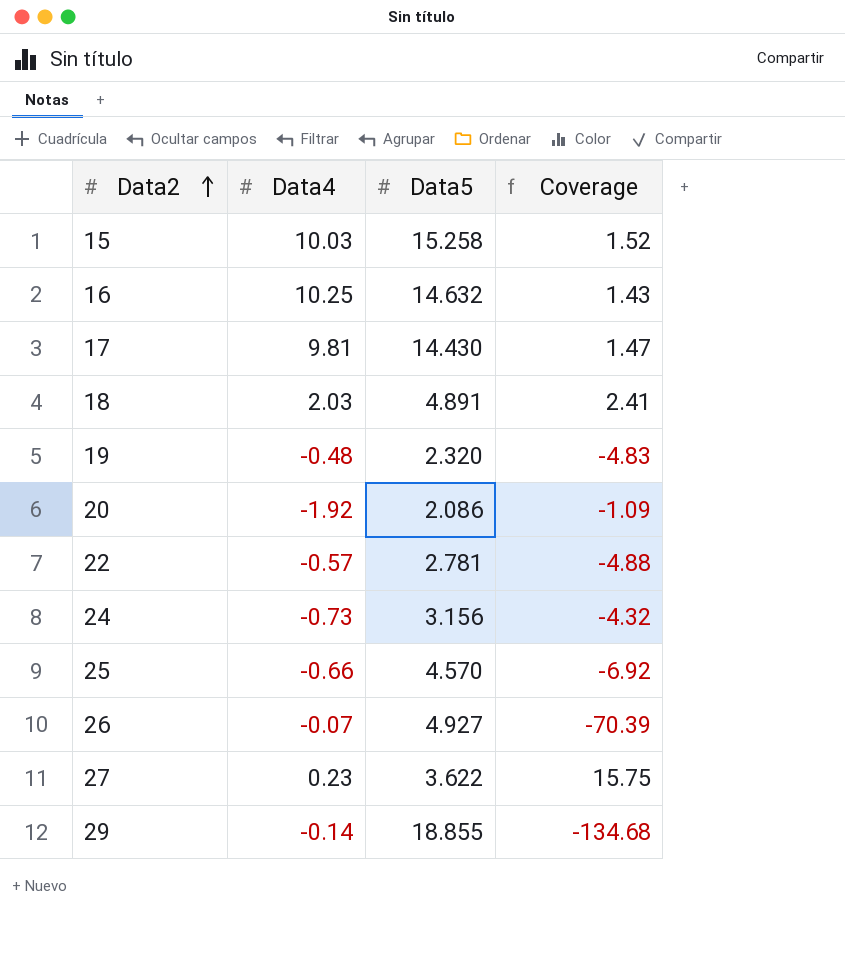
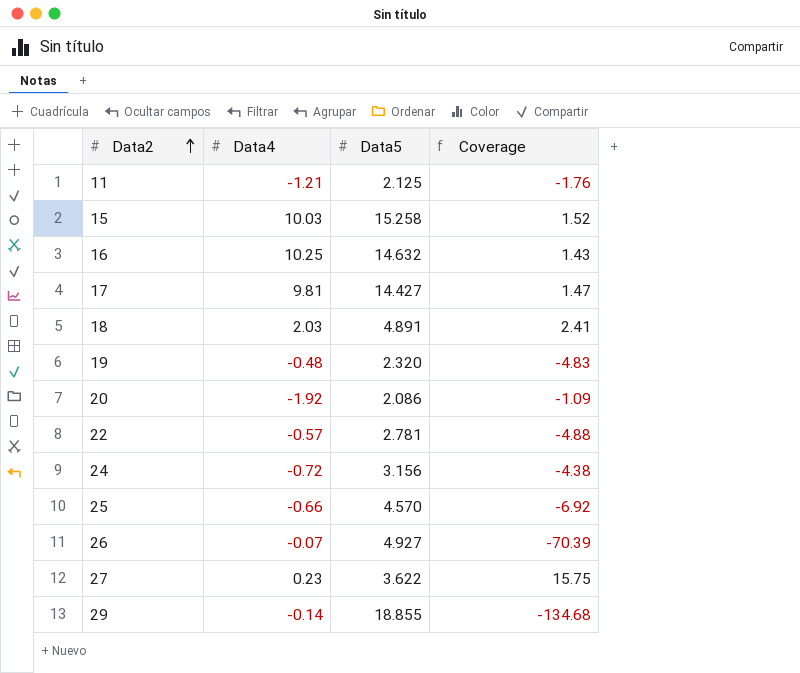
row 11: none -> -1.21 | 2.125 | -1.76
17 | Data5: 14.430 -> 14.427
24 | Data4: -0.73 -> -0.72
24 | Coverage: -4.32 -> -4.38

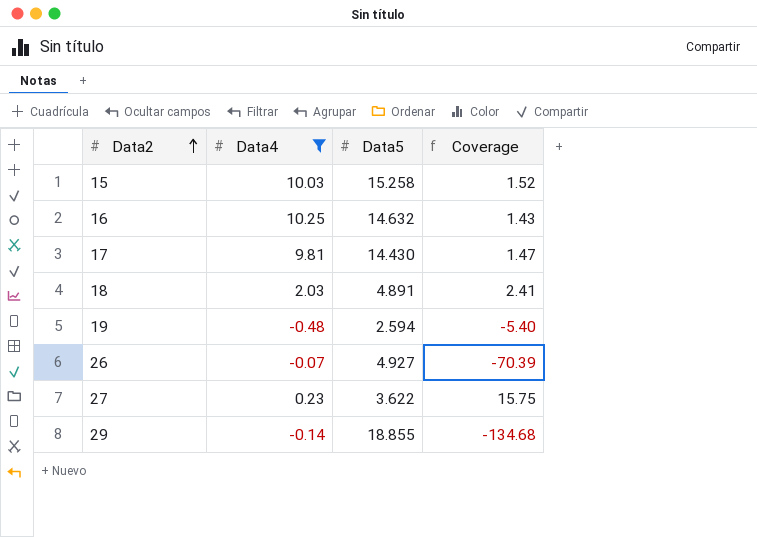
filter: none -> Data4 >= -0.48
17 | Data5: 14.427 -> 14.430
19 | Data5: 2.320 -> 2.594
19 | Coverage: -4.83 -> -5.40

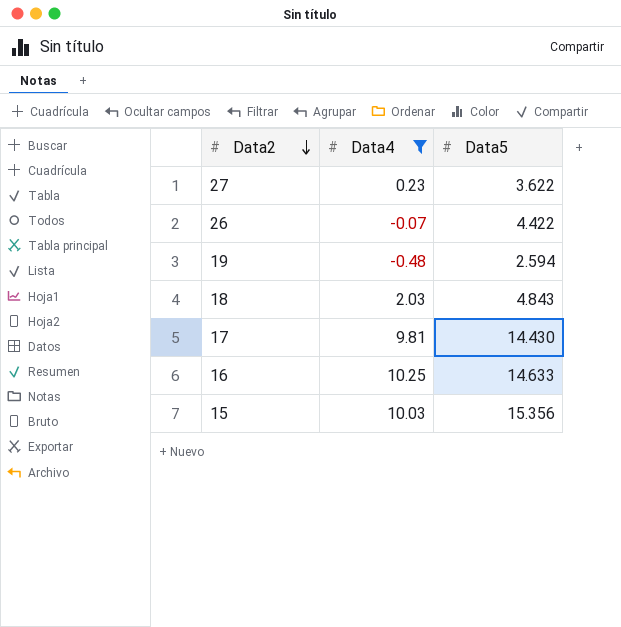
row order: Data2 ascending -> Data2 descending
column Coverage | formula: [Data5] / [Data4] -> none
row 29: -0.14 | 18.855 | -134.68 -> none
26 | Data5: 4.927 -> 4.422
18 | Data5: 4.891 -> 4.843
16 | Data5: 14.632 -> 14.633
15 | Data5: 15.258 -> 15.356

